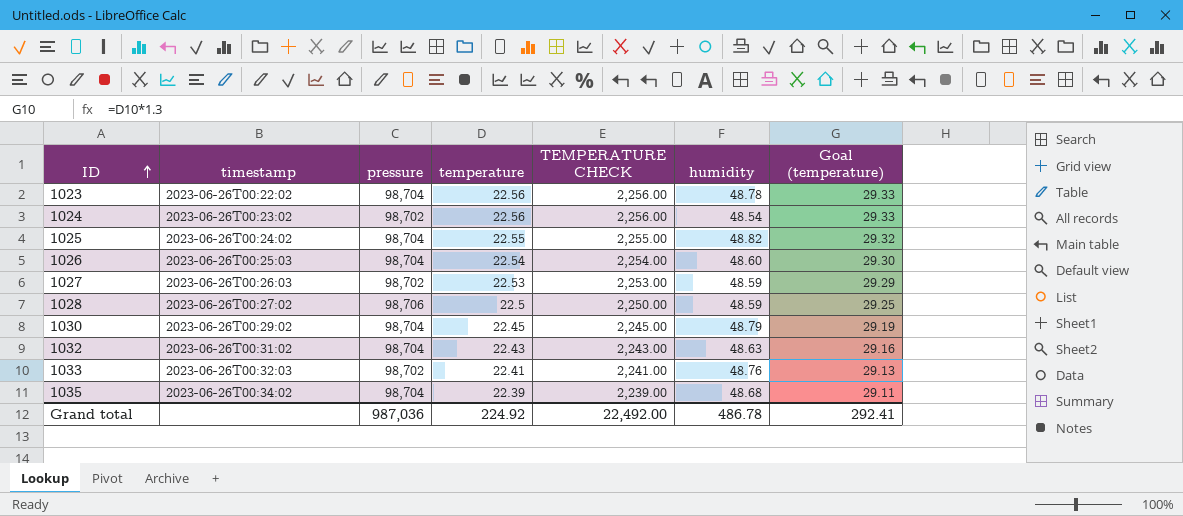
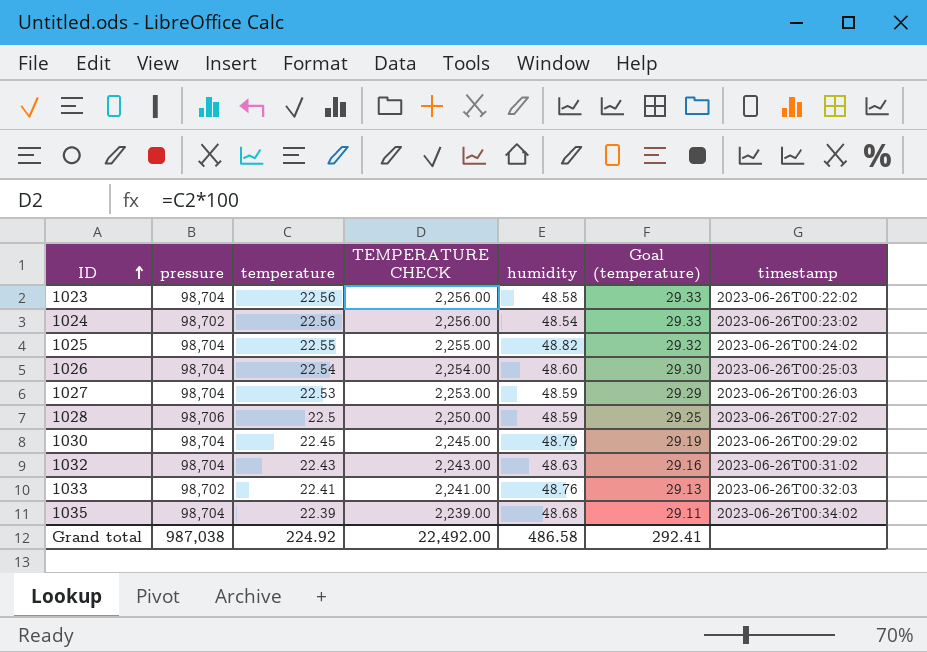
column timestamp | position: 2 -> 7
1023 | humidity: 48.78 -> 48.58
1027 | pressure: 98,702 -> 98,704
Grand total | pressure: 987,036 -> 987,038
Grand total | humidity: 486.78 -> 486.58

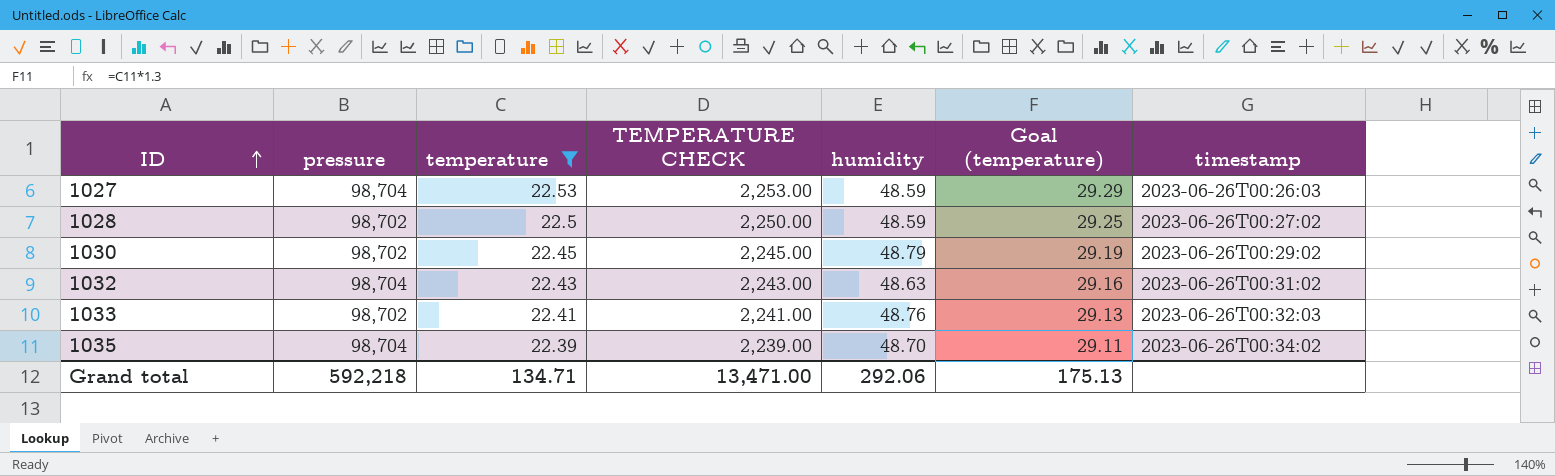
filter: none -> temperature <= 22.53
1028 | pressure: 98,706 -> 98,702
1030 | pressure: 98,704 -> 98,702
1035 | humidity: 48.68 -> 48.70
Grand total | pressure: 987,038 -> 592,218
Grand total | temperature: 224.92 -> 134.71
Grand total | TEMPERATURE CHECK: 22,492.00 -> 13,471.00
Grand total | humidity: 486.58 -> 292.06
Grand total | Goal (temperature): 292.41 -> 175.13

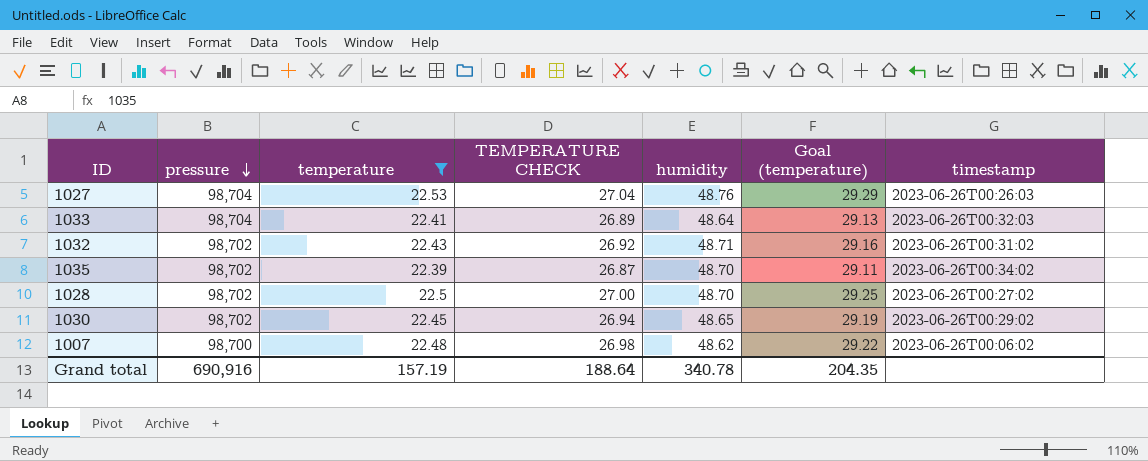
row order: ID ascending -> pressure descending
column TEMPERATURE CHECK | formula: [temperature] * 100 -> [temperature] * 1.2
1027 | humidity: 48.59 -> 48.76
1033 | pressure: 98,702 -> 98,704
1033 | humidity: 48.76 -> 48.64
1032 | pressure: 98,704 -> 98,702
1032 | humidity: 48.63 -> 48.71
1035 | pressure: 98,704 -> 98,702
1028 | humidity: 48.59 -> 48.70
1030 | humidity: 48.79 -> 48.65
row 1007: none -> 98,700 | 22.48 | 26.98 | 48.62 | 29.22 | 2023-06-26T00:06:02
Grand total | pressure: 592,218 -> 690,916
Grand total | temperature: 134.71 -> 157.19
Grand total | TEMPERATURE CHECK: 13,471.00 -> 188.64
Grand total | humidity: 292.06 -> 340.78
Grand total | Goal (temperature): 175.13 -> 204.35

